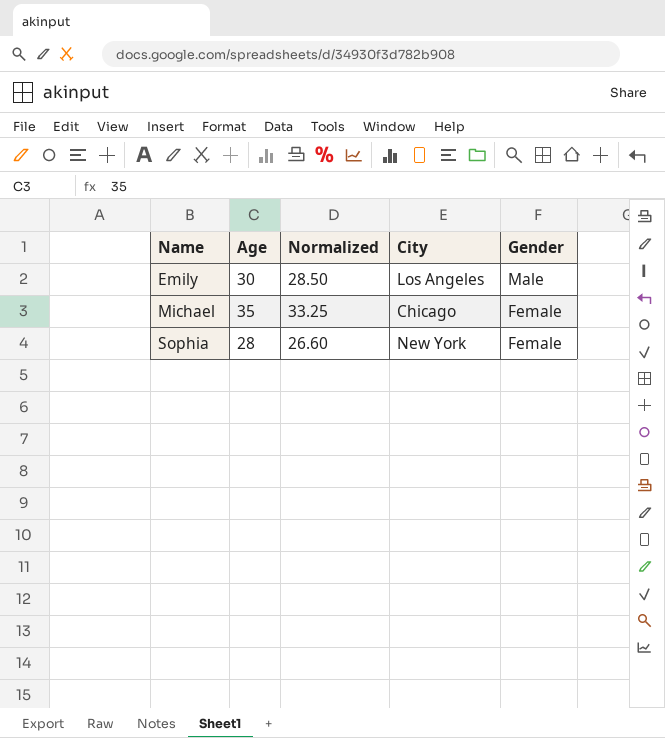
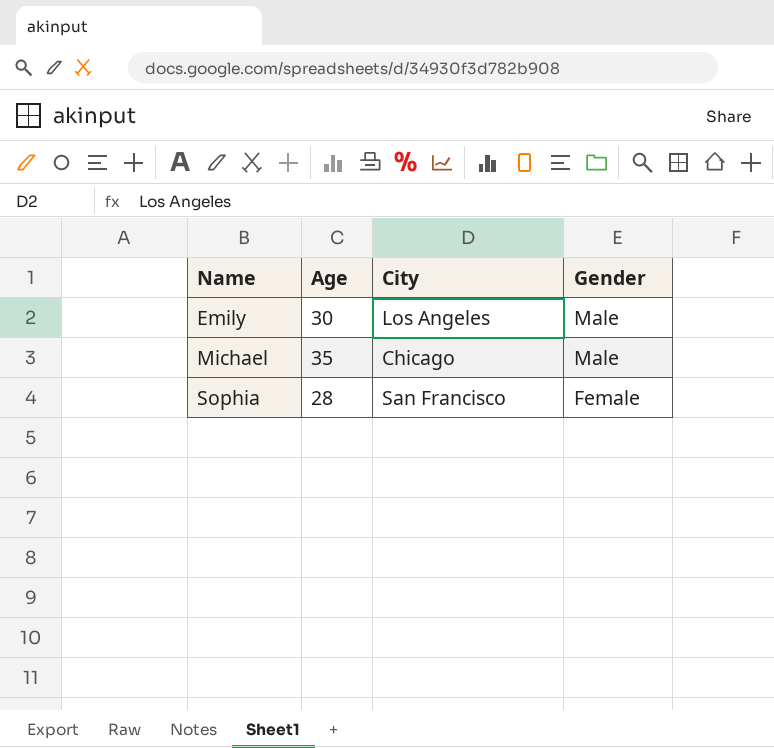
column Normalized | formula: [Age] * 0.95 -> none
Michael | Gender: Female -> Male
Sophia | City: New York -> San Francisco

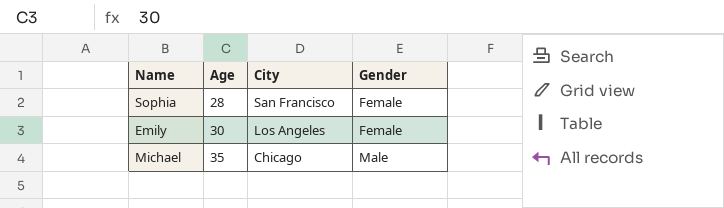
row order: Name ascending -> Age ascending
Emily | Gender: Male -> Female

